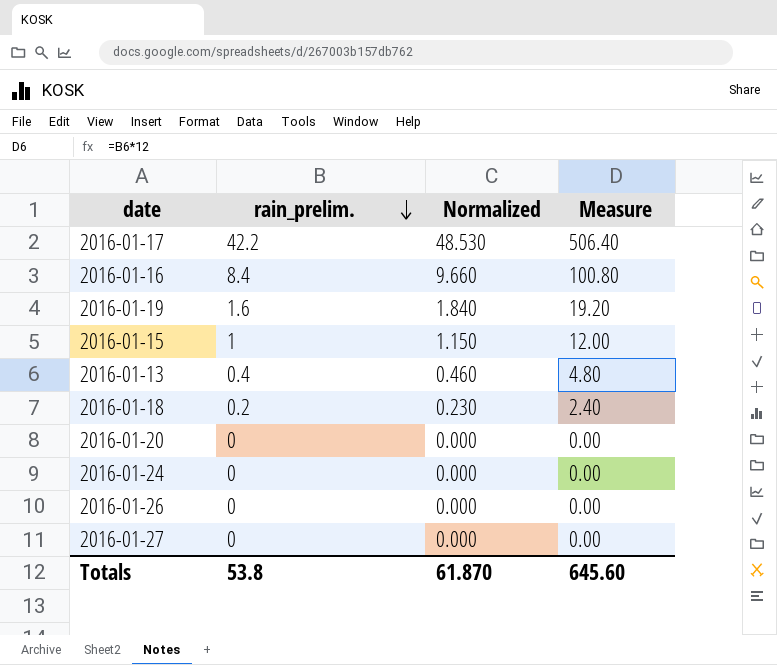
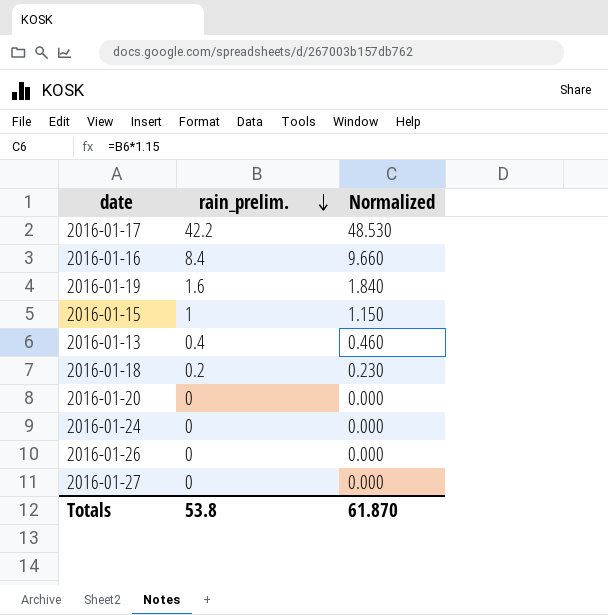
column Measure | formula: [rain_prelim.] * 12 -> none

